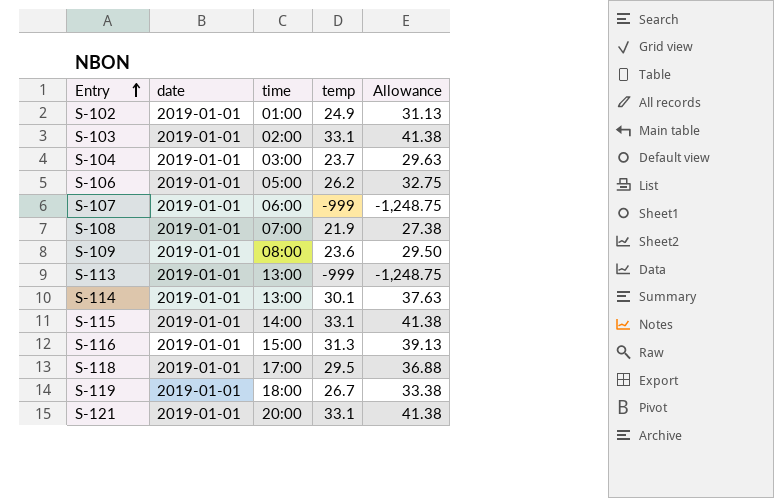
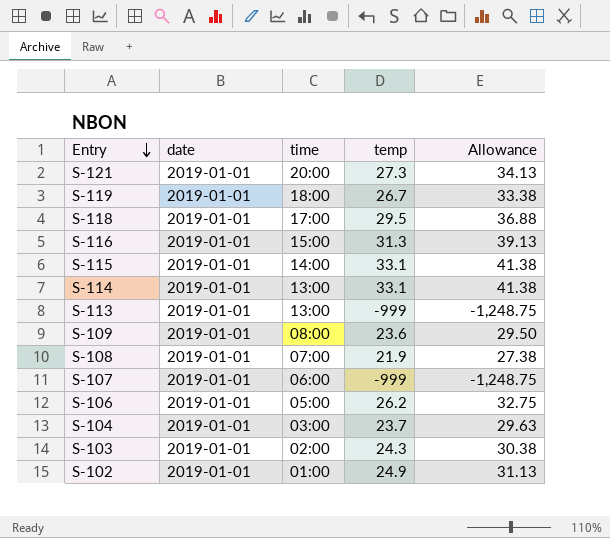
row order: Entry ascending -> Entry descending
S-121 | temp: 33.1 -> 27.3
S-121 | Allowance: 41.38 -> 34.13
S-114 | temp: 30.1 -> 33.1
S-114 | Allowance: 37.63 -> 41.38
S-103 | temp: 33.1 -> 24.3
S-103 | Allowance: 41.38 -> 30.38

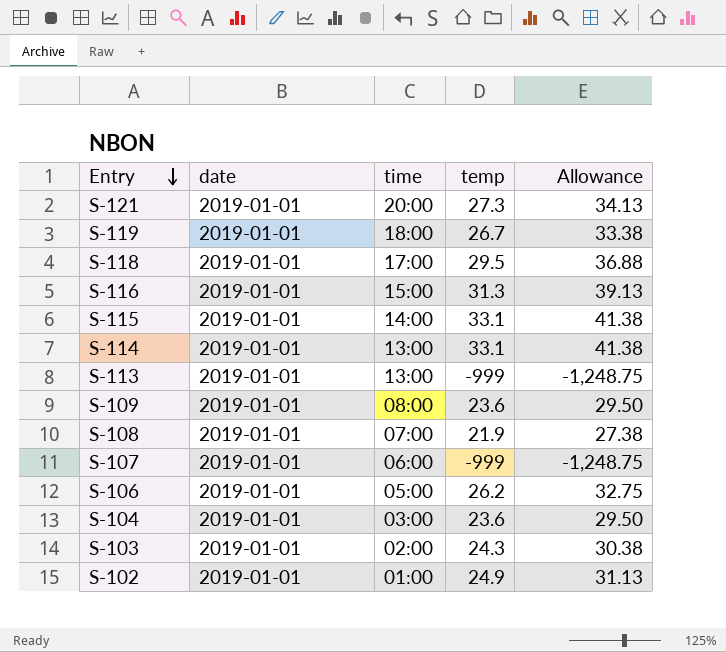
S-104 | temp: 23.7 -> 23.6
S-104 | Allowance: 29.63 -> 29.50

